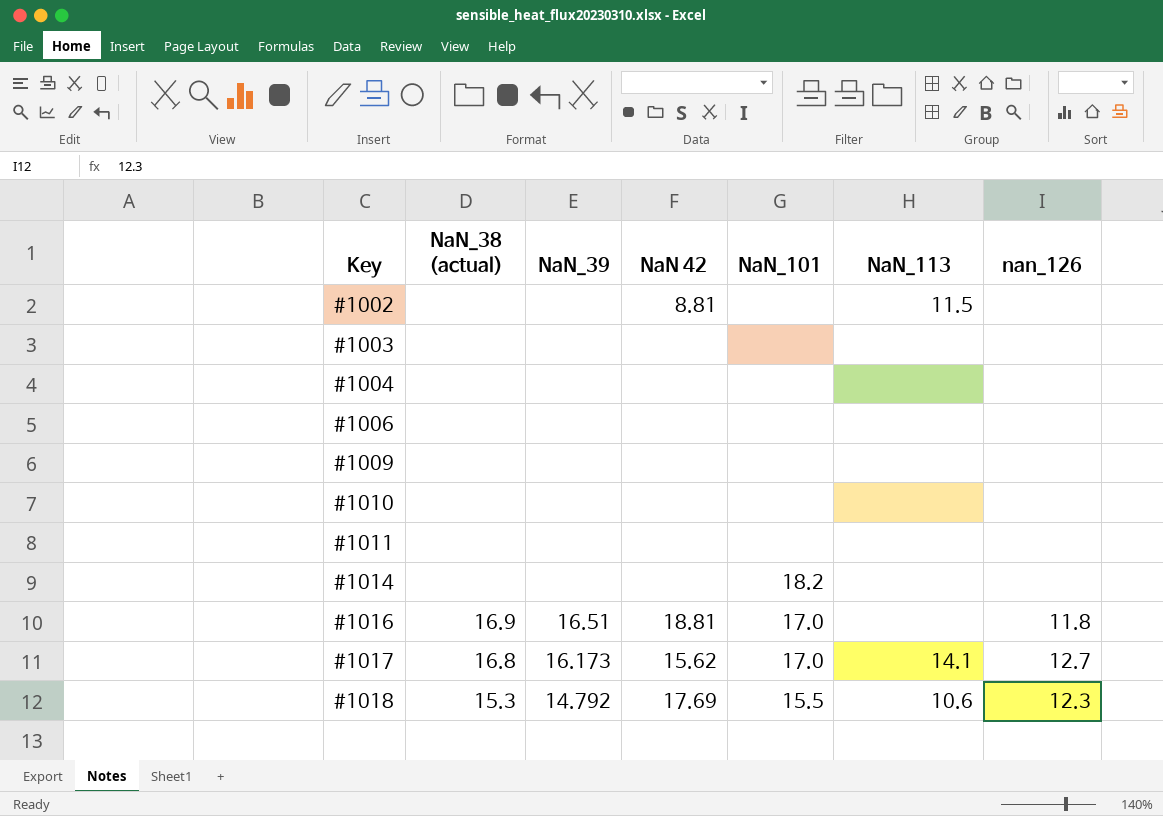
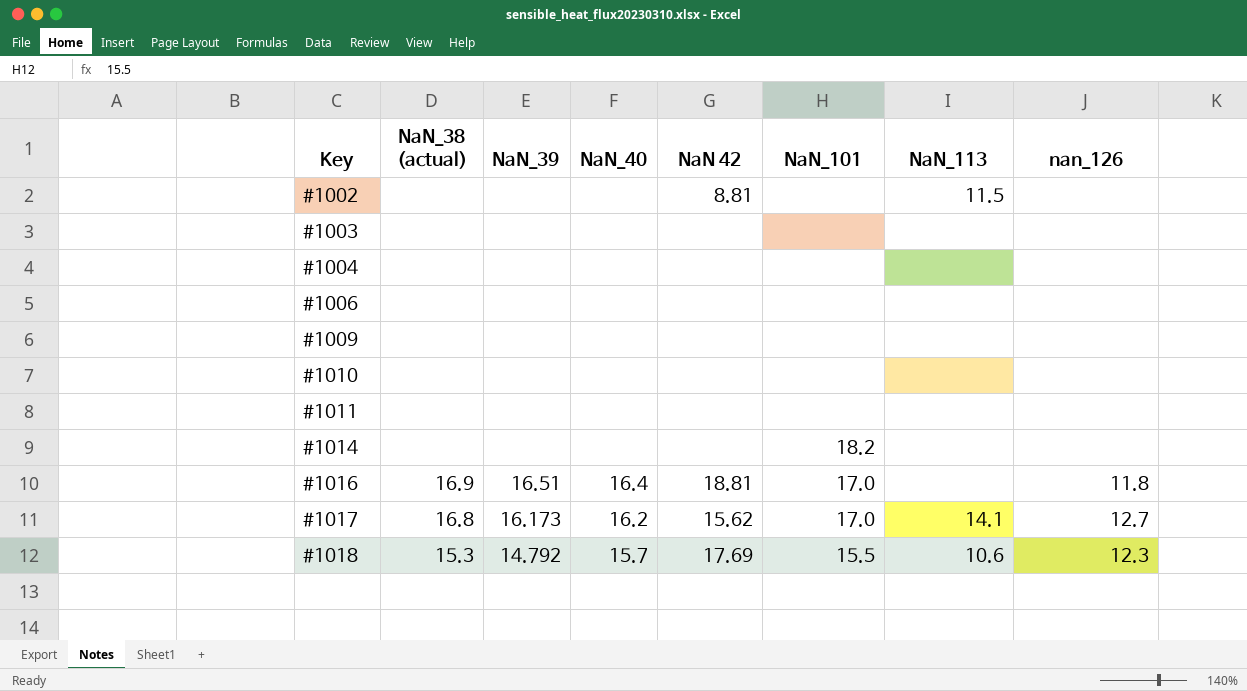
column NaN_40 | position: none -> 4

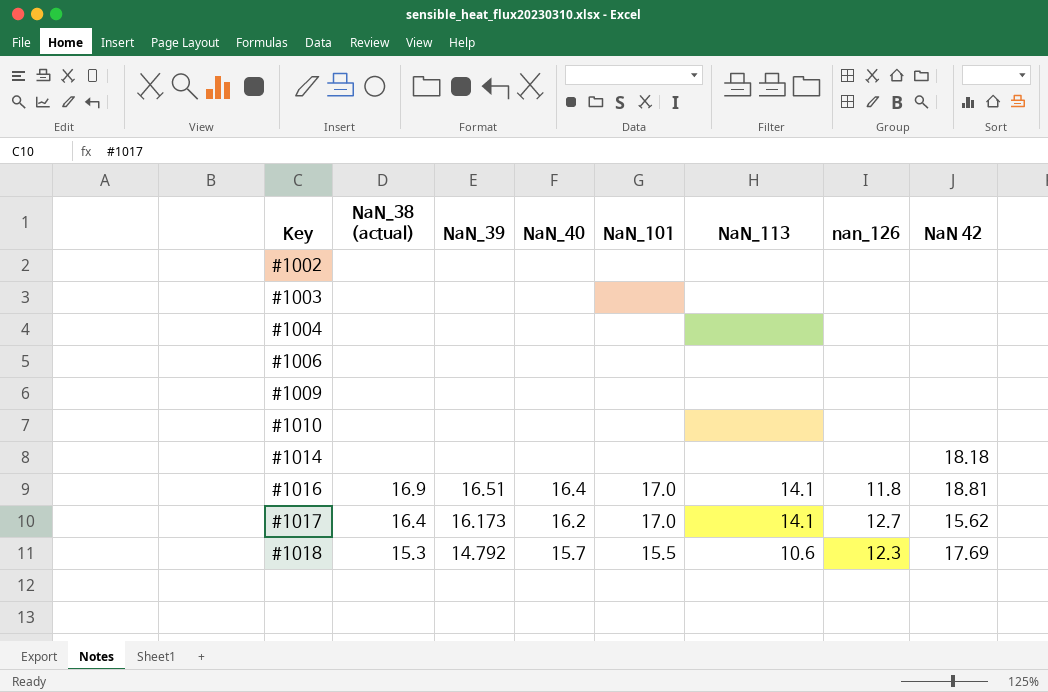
column NaN 42 | position: 5 -> 8
row #1011: none | none | none | none | none | none | none -> none
#1002 | NaN_113: 11.5 -> none
#1002 | NaN 42: 8.81 -> none
#1014 | NaN_101: 18.2 -> none
#1014 | NaN 42: none -> 18.18
#1016 | NaN_113: none -> 14.1
#1017 | NaN_38 (actual): 16.8 -> 16.4

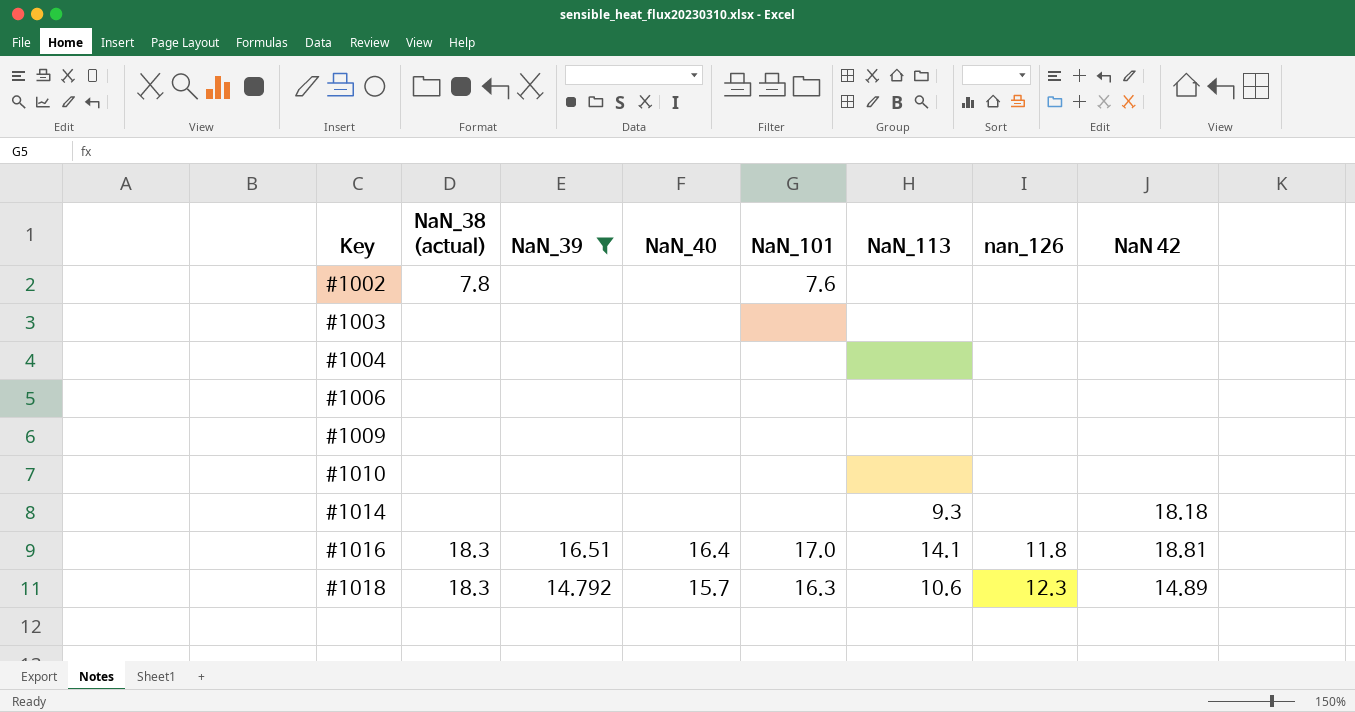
filter: none -> NaN_39 != 16.173
#1002 | NaN_38 (actual): none -> 7.8
#1002 | NaN_101: none -> 7.6
#1014 | NaN_113: none -> 9.3
#1016 | NaN_38 (actual): 16.9 -> 18.3
#1018 | NaN_38 (actual): 15.3 -> 18.3
#1018 | NaN_101: 15.5 -> 16.3
#1018 | NaN 42: 17.69 -> 14.89

